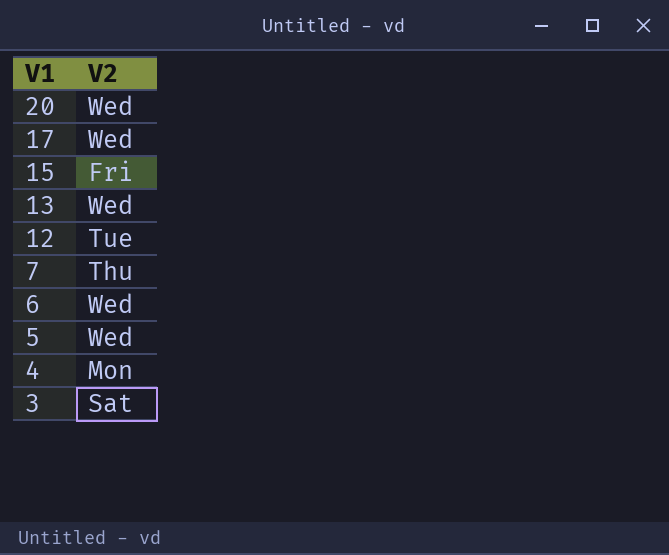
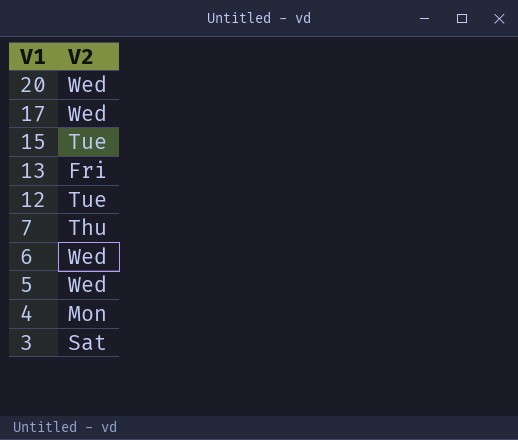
15 | V2: Fri -> Tue
13 | V2: Wed -> Fri

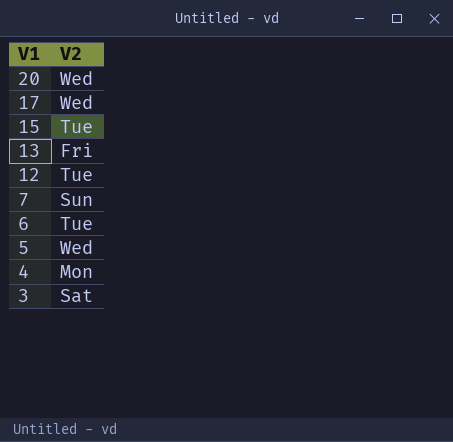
7 | V2: Thu -> Sun
6 | V2: Wed -> Tue

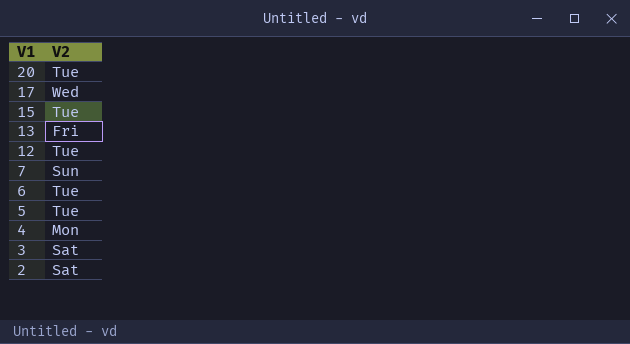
20 | V2: Wed -> Tue
5 | V2: Wed -> Tue
row 2: none -> Sat

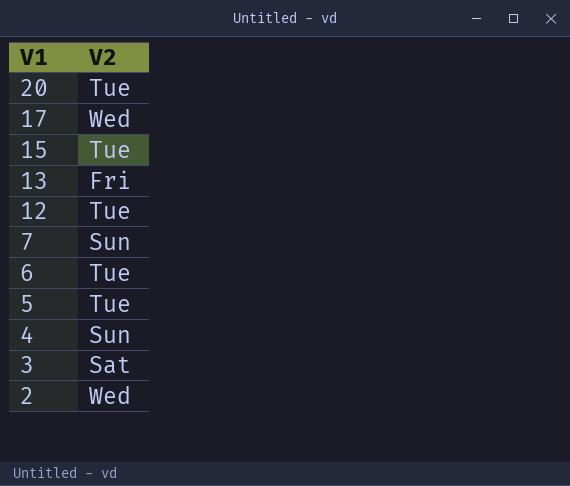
4 | V2: Mon -> Sun
2 | V2: Sat -> Wed

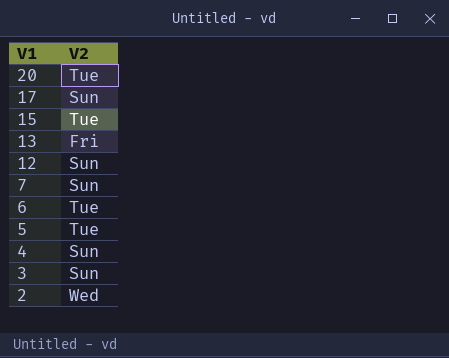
17 | V2: Wed -> Sun
12 | V2: Tue -> Sun
3 | V2: Sat -> Sun

